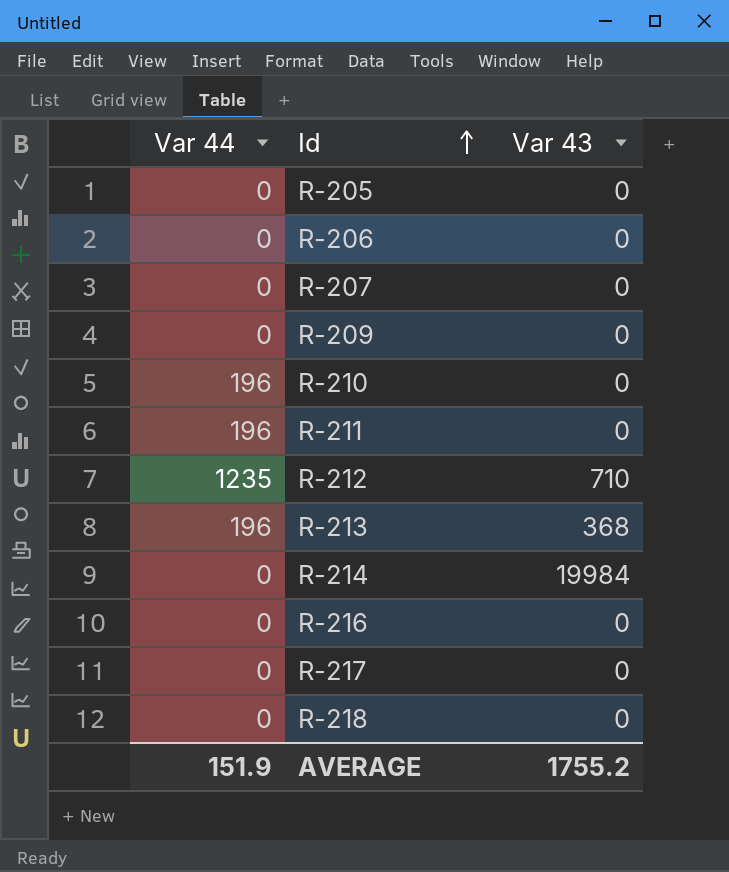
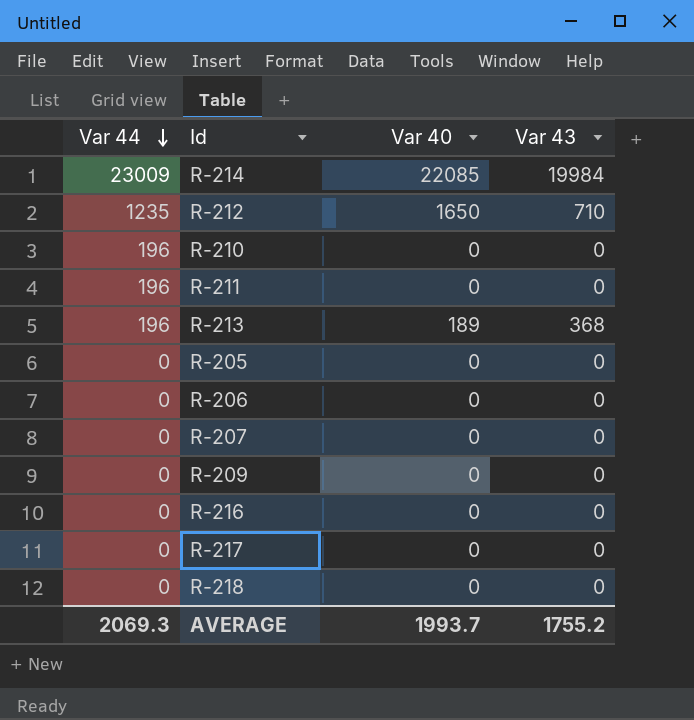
row order: Id ascending -> Var 44 descending
column Var 40 | position: none -> 3
R-214 | Var 44: 0 -> 23009
AVERAGE | Var 44: 151.9 -> 2069.3

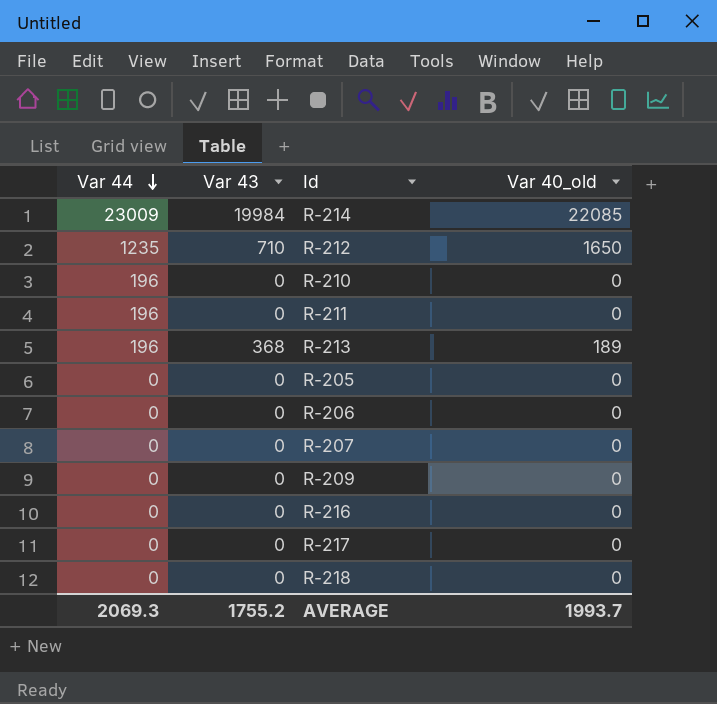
column Var 43 | position: 4 -> 2
column name: Var 40 -> Var 40_old

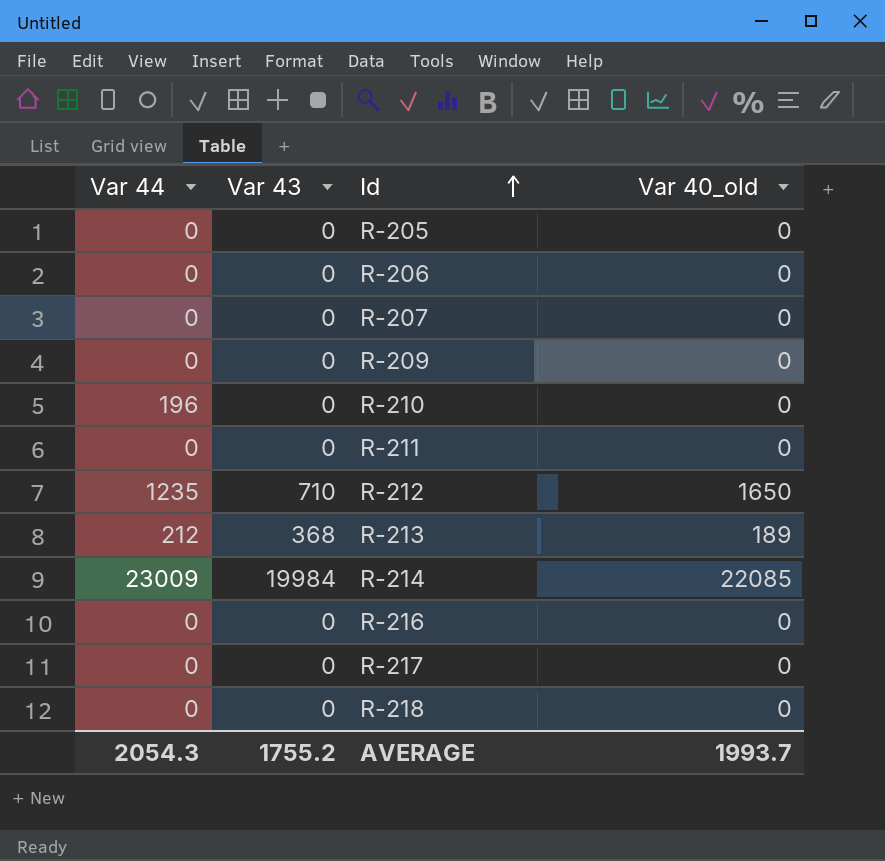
row order: Var 44 descending -> Id ascending
R-211 | Var 44: 196 -> 0
R-213 | Var 44: 196 -> 212
AVERAGE | Var 44: 2069.3 -> 2054.3

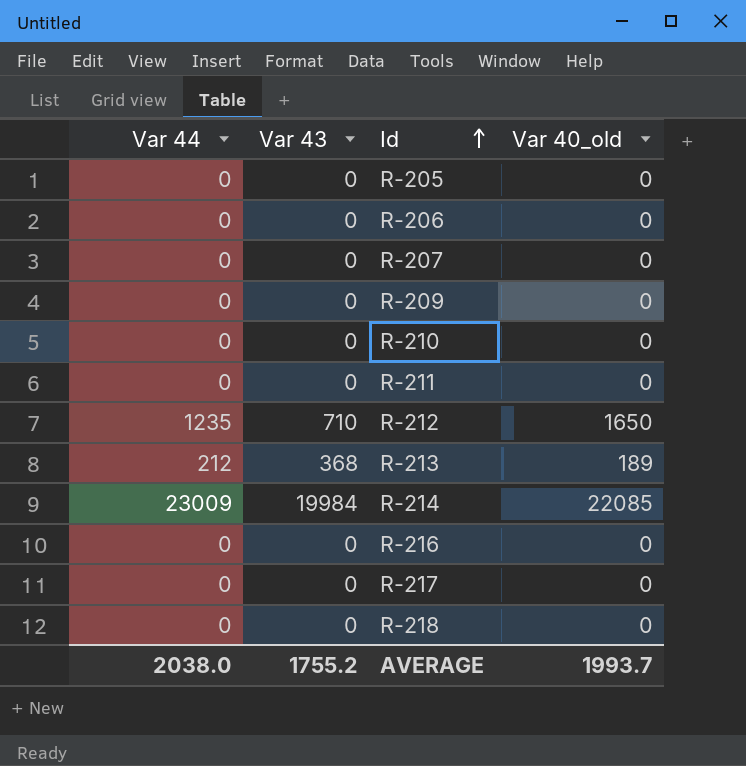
R-210 | Var 44: 196 -> 0
AVERAGE | Var 44: 2054.3 -> 2038.0

